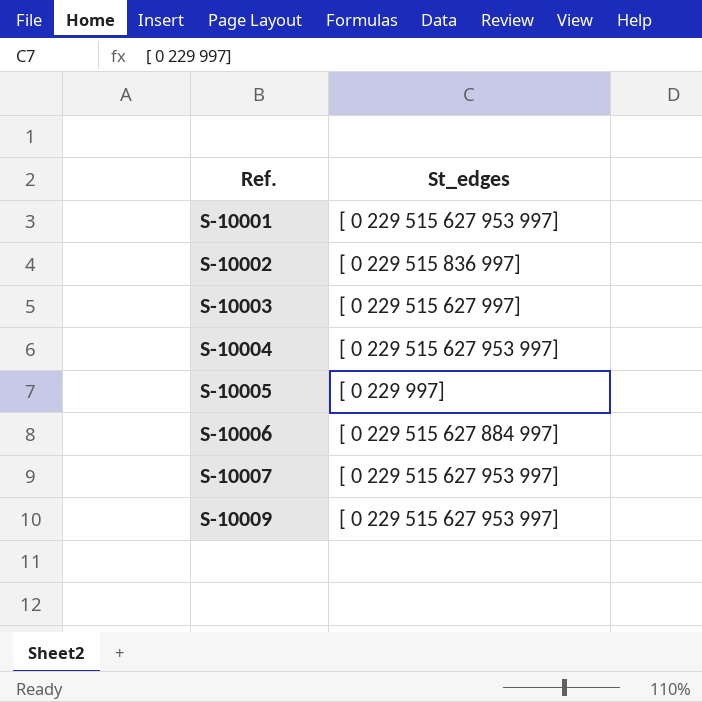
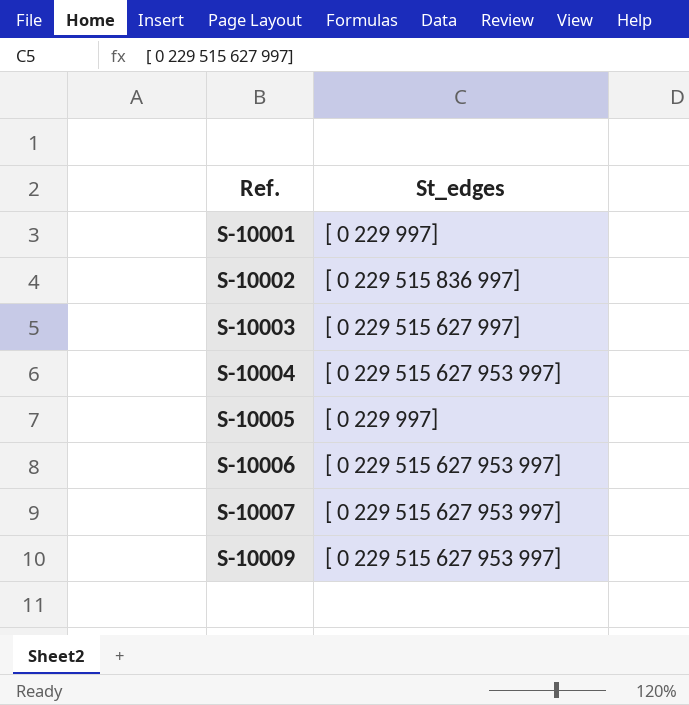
S-10001 | St_edges: [ 0 229 515 627 953 997] -> [ 0 229 997]
S-10006 | St_edges: [ 0 229 515 627 884 997] -> [ 0 229 515 627 953 997]

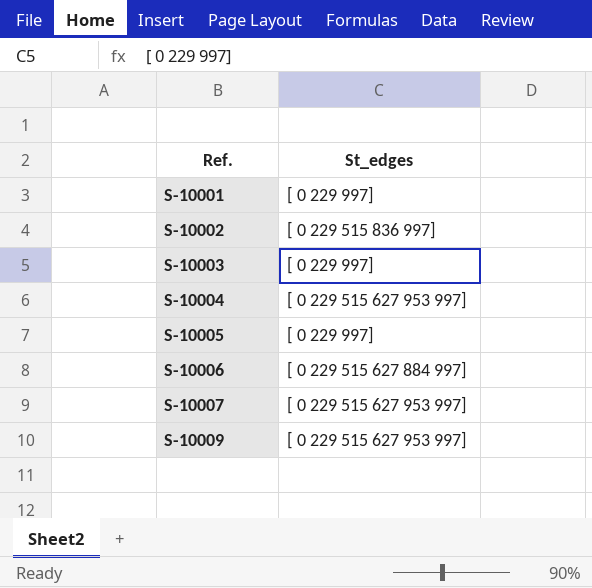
S-10003 | St_edges: [ 0 229 515 627 997] -> [ 0 229 997]
S-10006 | St_edges: [ 0 229 515 627 953 997] -> [ 0 229 515 627 884 997]

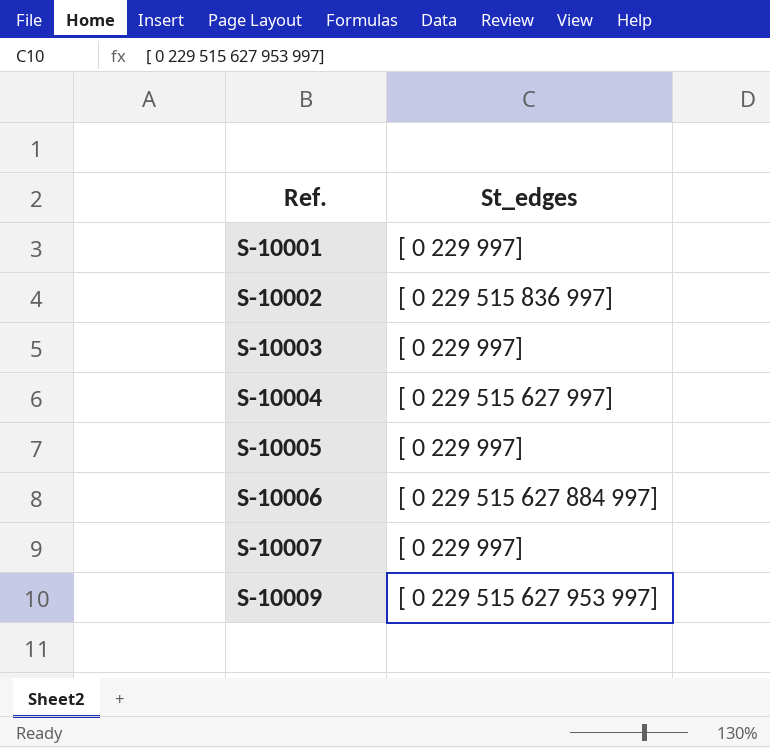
S-10004 | St_edges: [ 0 229 515 627 953 997] -> [ 0 229 515 627 997]
S-10007 | St_edges: [ 0 229 515 627 953 997] -> [ 0 229 997]

